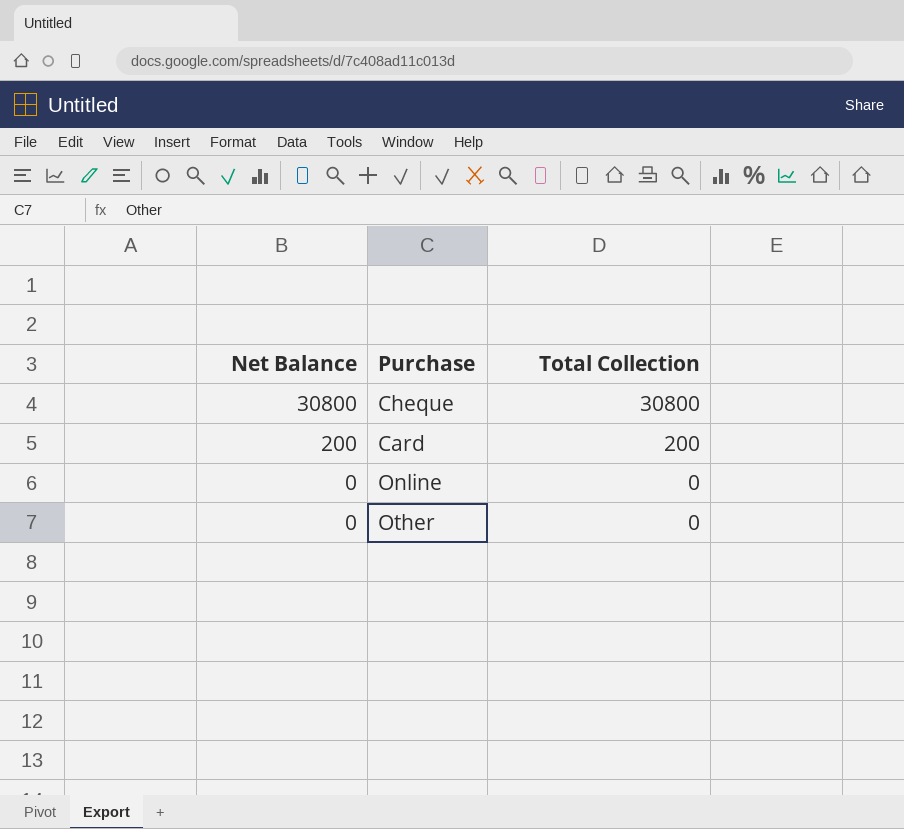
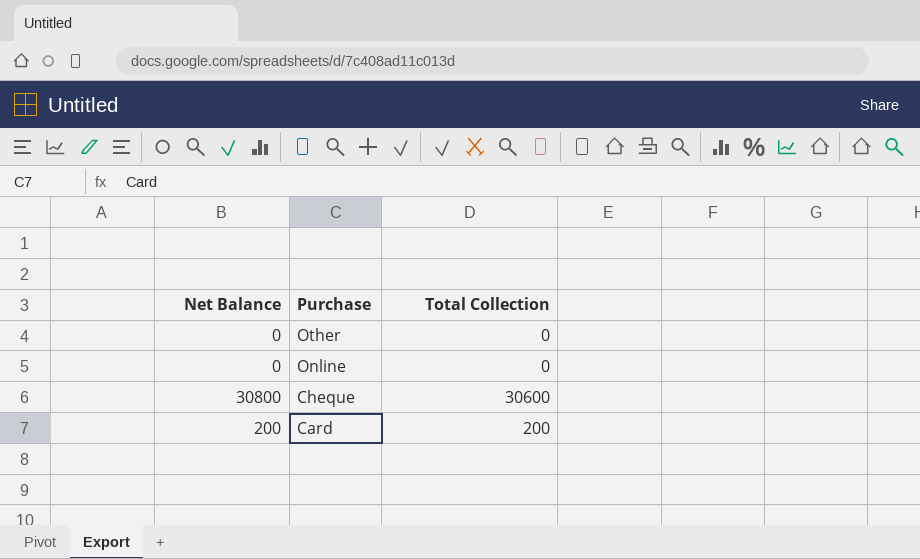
row order: Net Balance descending -> Purchase descending
Cheque | Total Collection: 30800 -> 30600

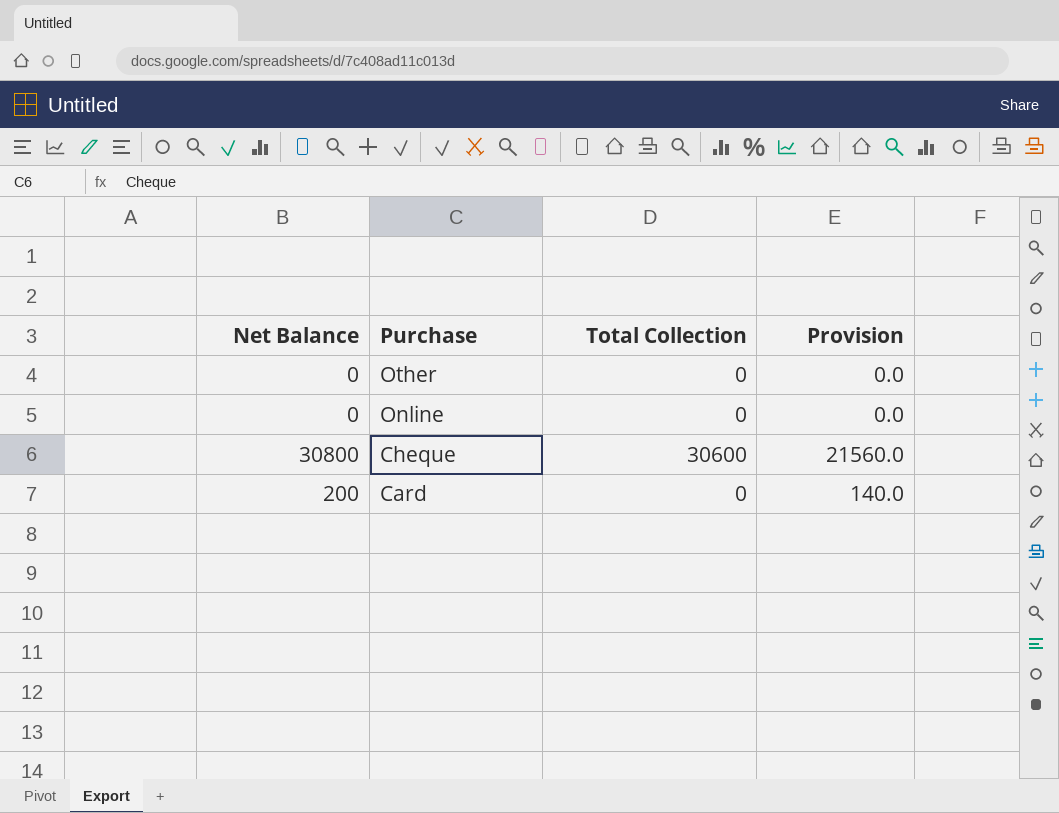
column Provision | formula: none -> [Net Balance] * 0.7
Card | Total Collection: 200 -> 0

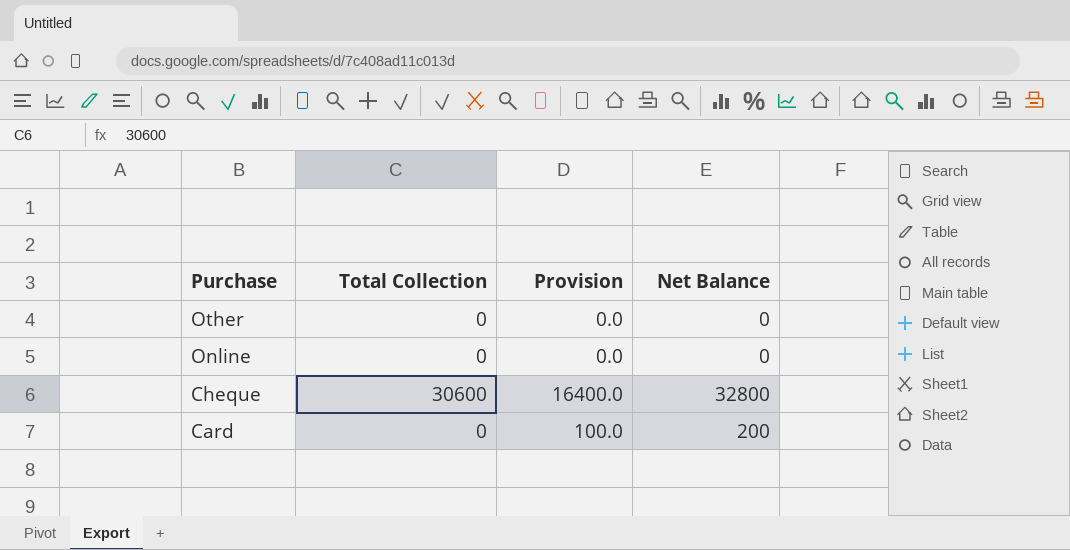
column Provision | formula: [Net Balance] * 0.7 -> [Net Balance] * 0.5
column Net Balance | position: 1 -> 4
Cheque | Net Balance: 30800 -> 32800

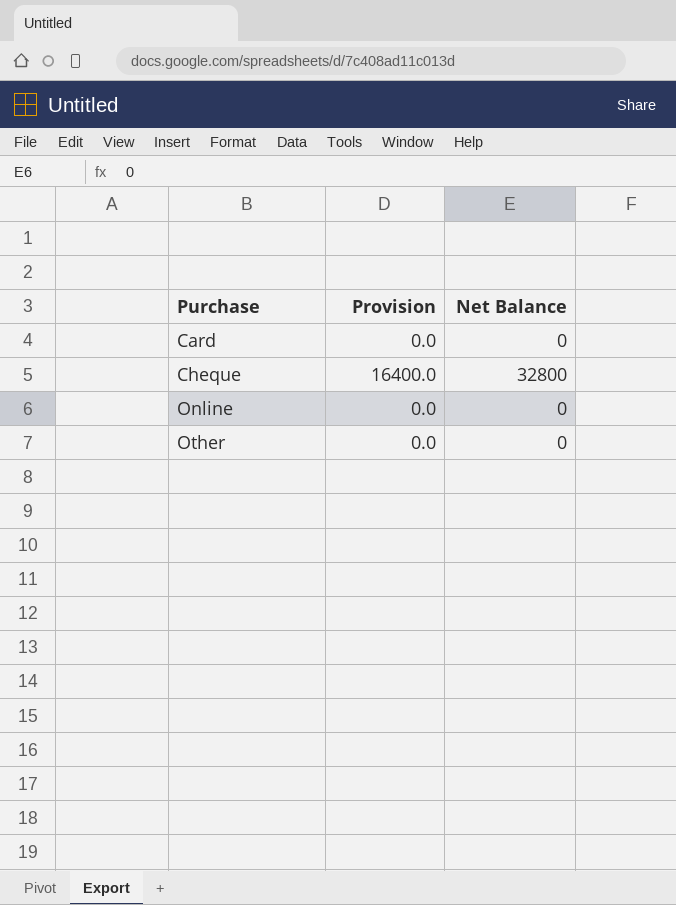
row order: Purchase descending -> Purchase ascending
column Total Collection | position: 2 -> none
Card | Provision: 100.0 -> 0.0
Card | Net Balance: 200 -> 0

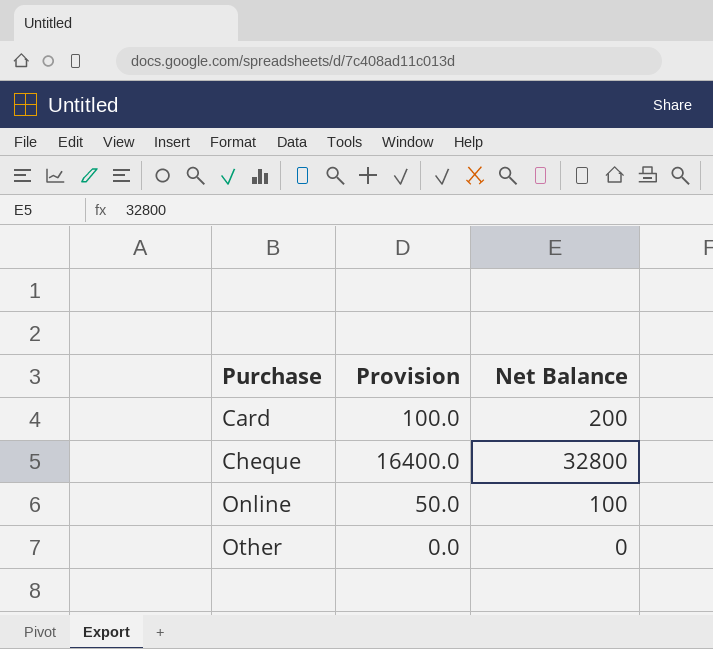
Card | Provision: 0.0 -> 100.0
Card | Net Balance: 0 -> 200
Online | Provision: 0.0 -> 50.0
Online | Net Balance: 0 -> 100

